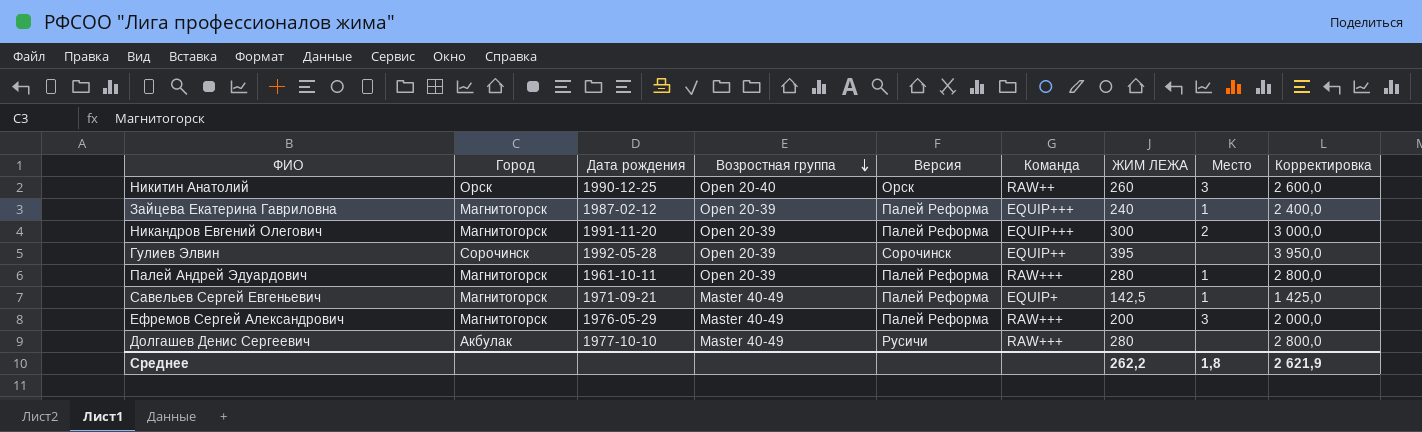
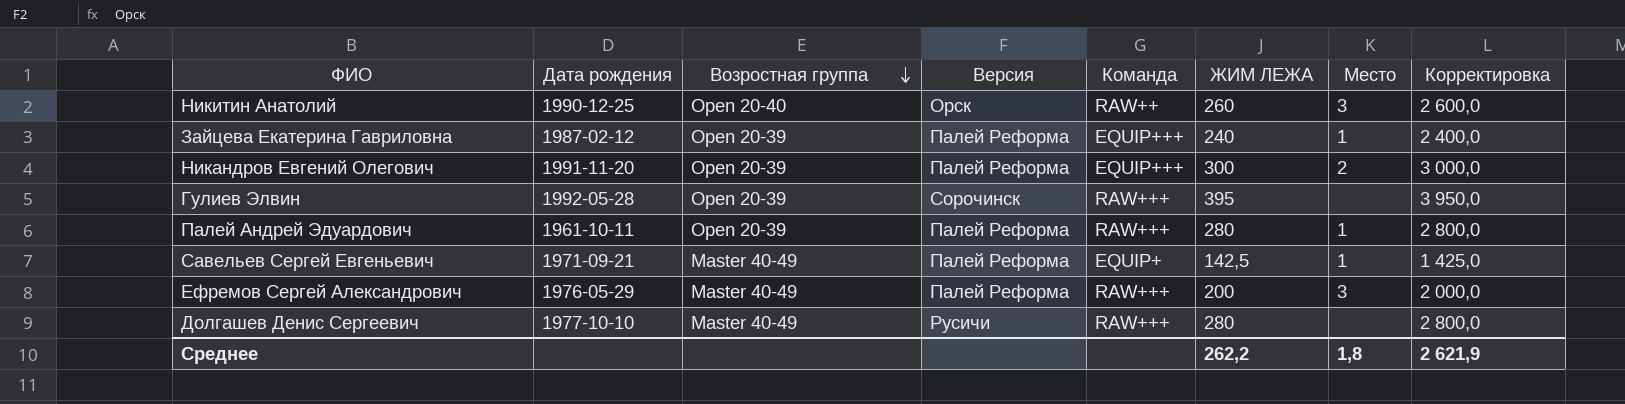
column Город | position: 2 -> none
Гулиев Элвин | Команда: EQUIP++ -> RAW+++

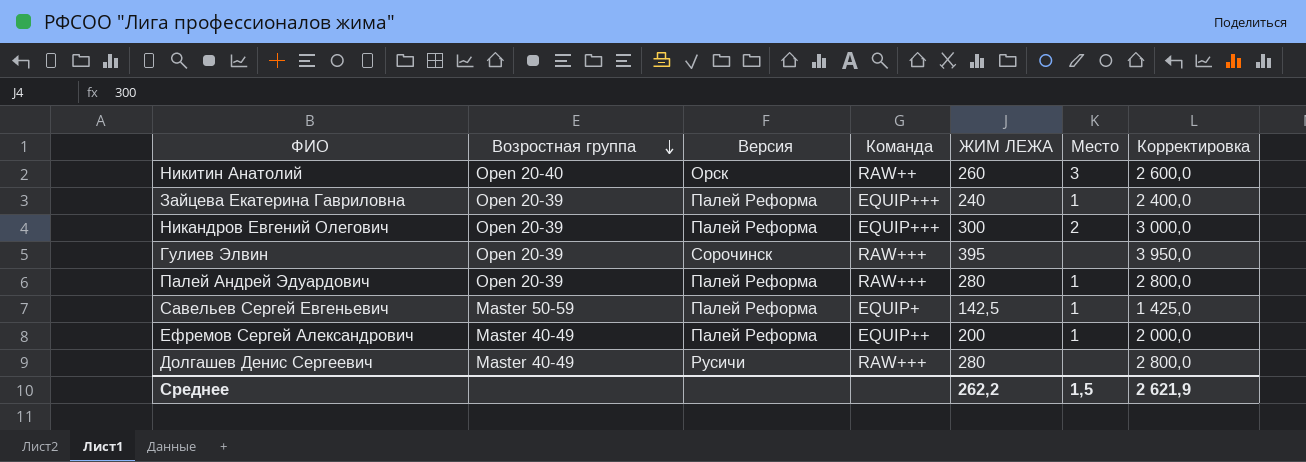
column Дата рождения | position: 2 -> none
Савельев Сергей Евгеньевич | Возростная группа: Master 40-49 -> Master 50-59
Ефремов Сергей Александрович | Команда: RAW+++ -> EQUIP++
Ефремов Сергей Александрович | Место: 3 -> 1
Среднее | Место: 1,8 -> 1,5

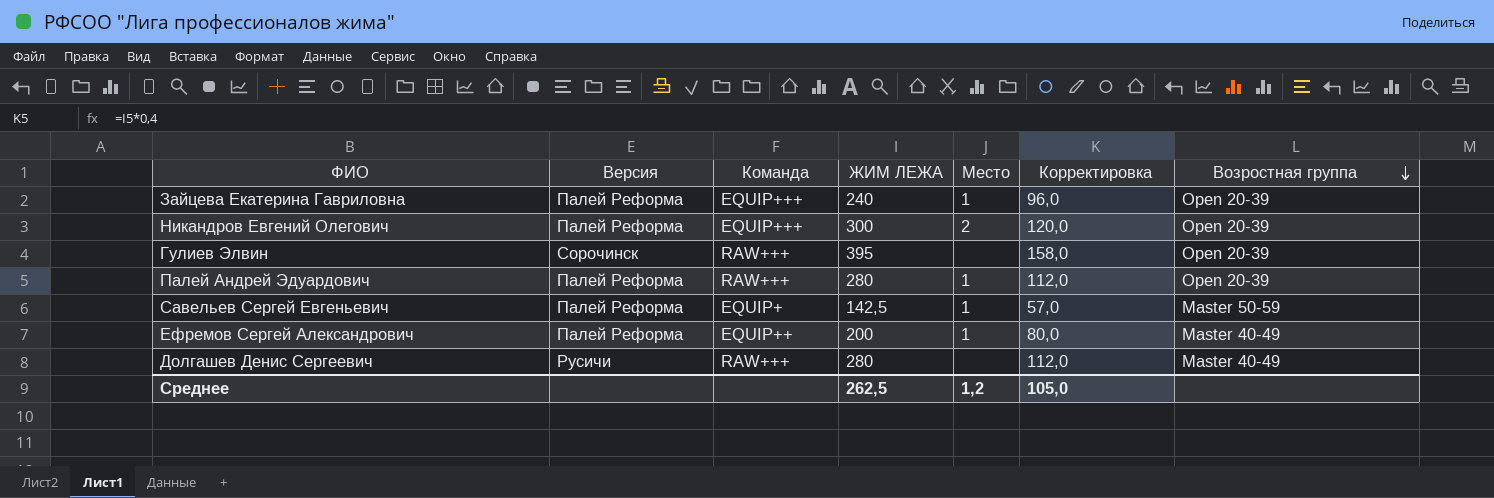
column Корректировка | formula: [ЖИМ ЛЕЖА] * 10 -> [ЖИМ ЛЕЖА] * 0,4
column Возростная группа | position: 2 -> 7
row Никитин Анатолий: Open 20-40 | Орск | RAW++ | 260 | 3 | 2 600,0 -> none
Среднее | ЖИМ ЛЕЖА: 262,2 -> 262,5
Среднее | Место: 1,5 -> 1,2
Среднее | Корректировка: 2 621,9 -> 105,0

